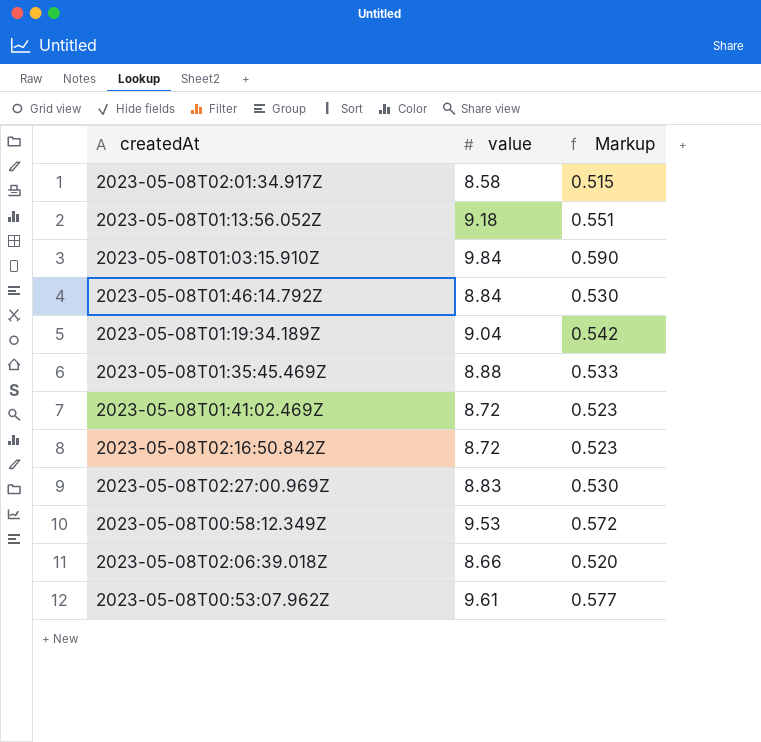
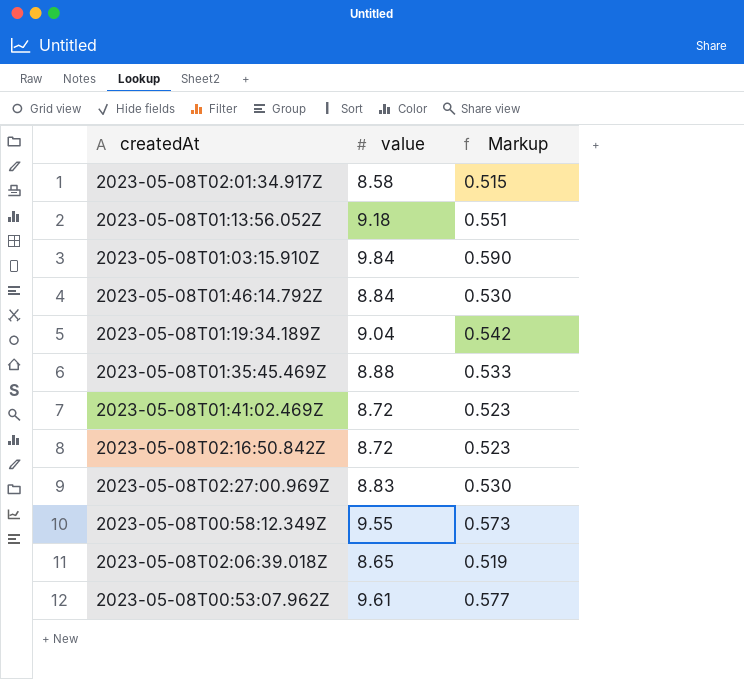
2023-05-08T00:58:12.349Z | value: 9.53 -> 9.55
2023-05-08T00:58:12.349Z | Markup: 0.572 -> 0.573
2023-05-08T02:06:39.018Z | value: 8.66 -> 8.65
2023-05-08T02:06:39.018Z | Markup: 0.520 -> 0.519

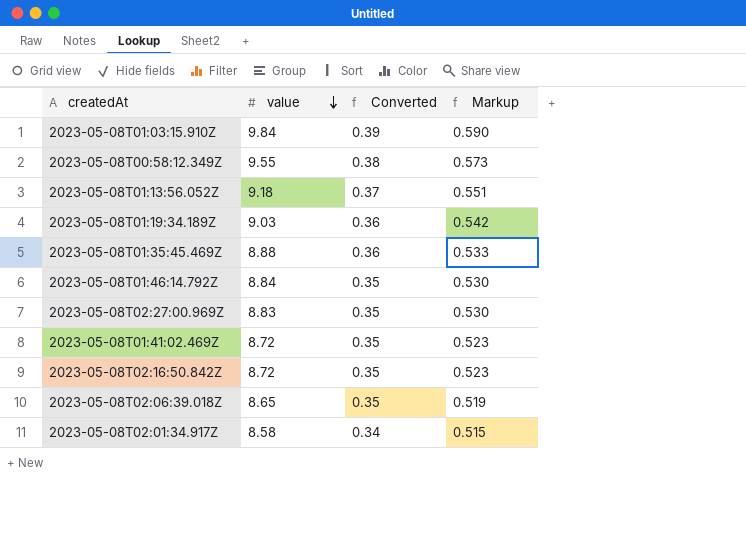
row order: none -> value descending
column Converted | formula: none -> [value] * 0.04
row 2023-05-08T00:53:07.962Z: 9.61 | 0.577 -> none
2023-05-08T01:19:34.189Z | value: 9.04 -> 9.03

